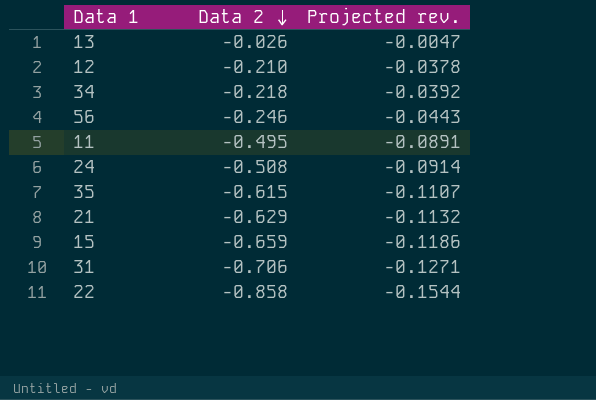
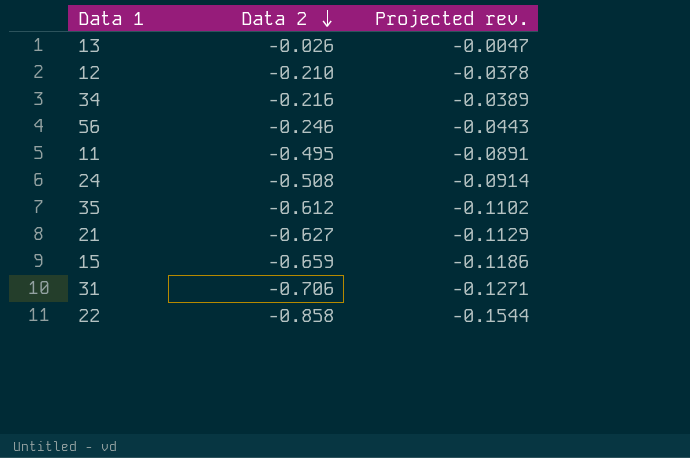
34 | Data 2: -0.218 -> -0.216
34 | Projected rev.: -0.0392 -> -0.0389
35 | Data 2: -0.615 -> -0.612
35 | Projected rev.: -0.1107 -> -0.1102
21 | Data 2: -0.629 -> -0.627
21 | Projected rev.: -0.1132 -> -0.1129

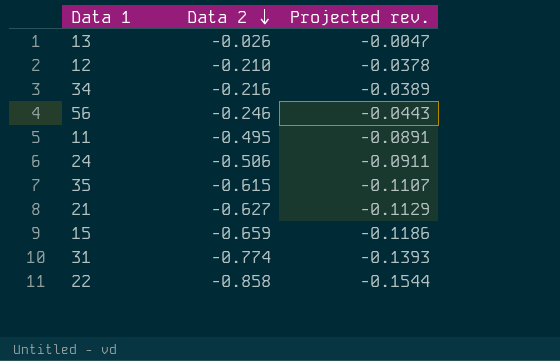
24 | Data 2: -0.508 -> -0.506
24 | Projected rev.: -0.0914 -> -0.0911
35 | Data 2: -0.612 -> -0.615
35 | Projected rev.: -0.1102 -> -0.1107
31 | Data 2: -0.706 -> -0.774
31 | Projected rev.: -0.1271 -> -0.1393

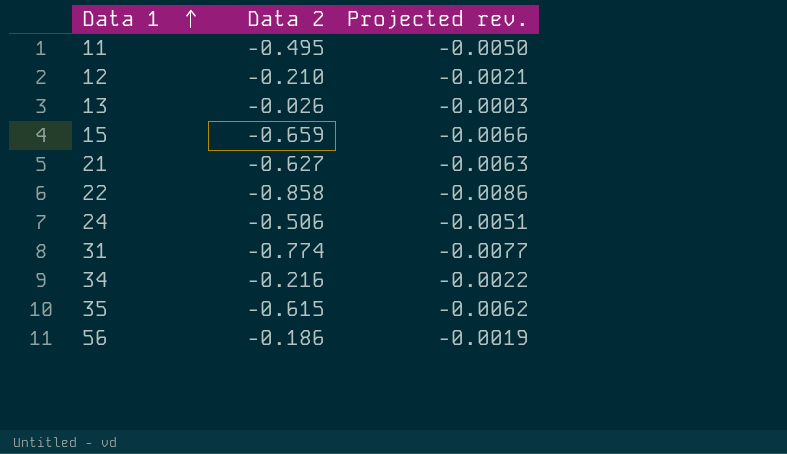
row order: Data 2 descending -> Data 1 ascending
column Projected rev. | formula: [Data 2] * 0.18 -> [Data 2] * 0.01
56 | Data 2: -0.246 -> -0.186

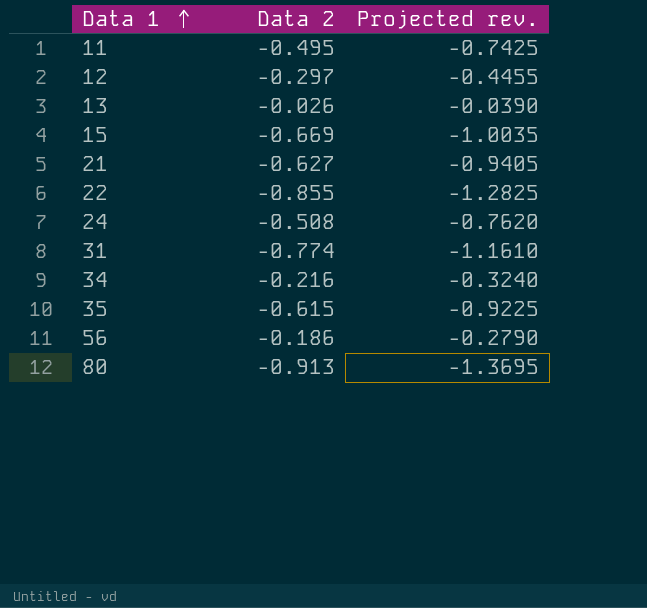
column Projected rev. | formula: [Data 2] * 0.01 -> [Data 2] * 1.5
12 | Data 2: -0.210 -> -0.297
15 | Data 2: -0.659 -> -0.669
22 | Data 2: -0.858 -> -0.855
24 | Data 2: -0.506 -> -0.508
row 80: none -> -0.913 | -1.3695

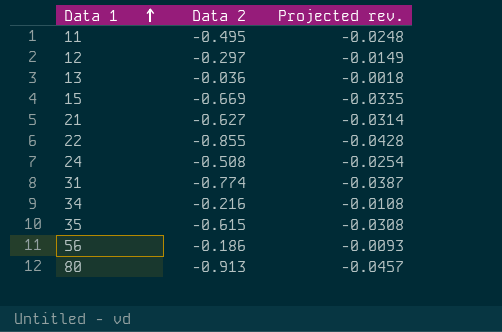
column Projected rev. | formula: [Data 2] * 1.5 -> [Data 2] * 0.05
13 | Data 2: -0.026 -> -0.036

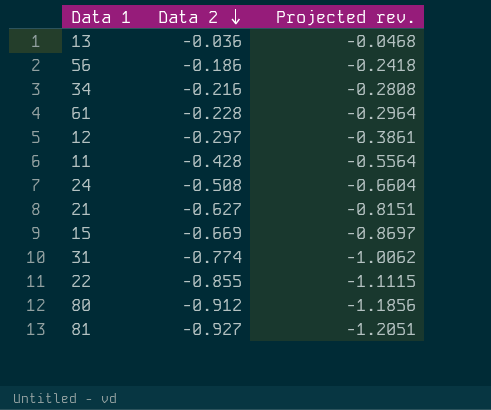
row order: Data 1 ascending -> Data 2 descending
column Projected rev. | formula: [Data 2] * 0.05 -> [Data 2] * 1.3
row 35: -0.615 | -0.0308 -> none
row 61: none -> -0.228 | -0.2964
11 | Data 2: -0.495 -> -0.428
80 | Data 2: -0.913 -> -0.912
row 81: none -> -0.927 | -1.2051

